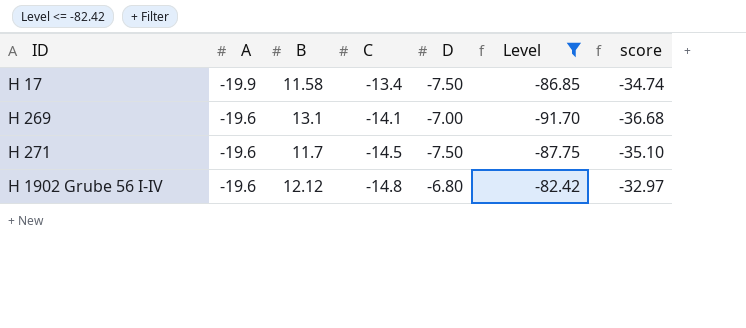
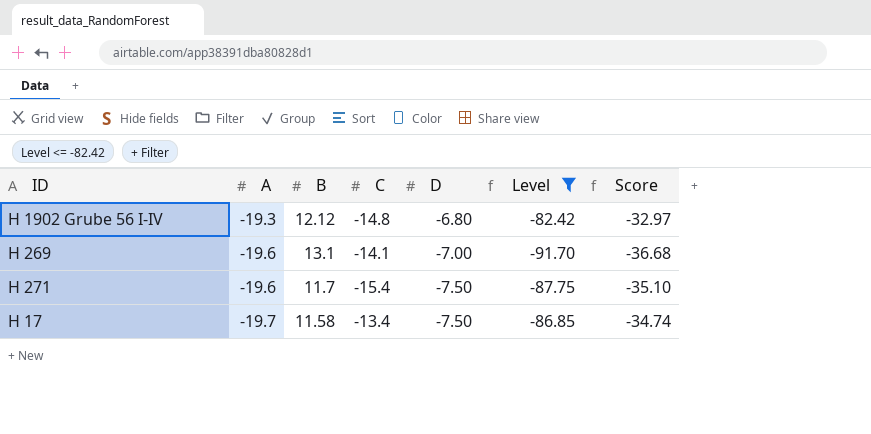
row order: ID ascending -> A descending
column name: score -> Score
H 1902 Grube 56 I-IV | A: -19.6 -> -19.3
H 271 | C: -14.5 -> -15.4
H 17 | A: -19.9 -> -19.7

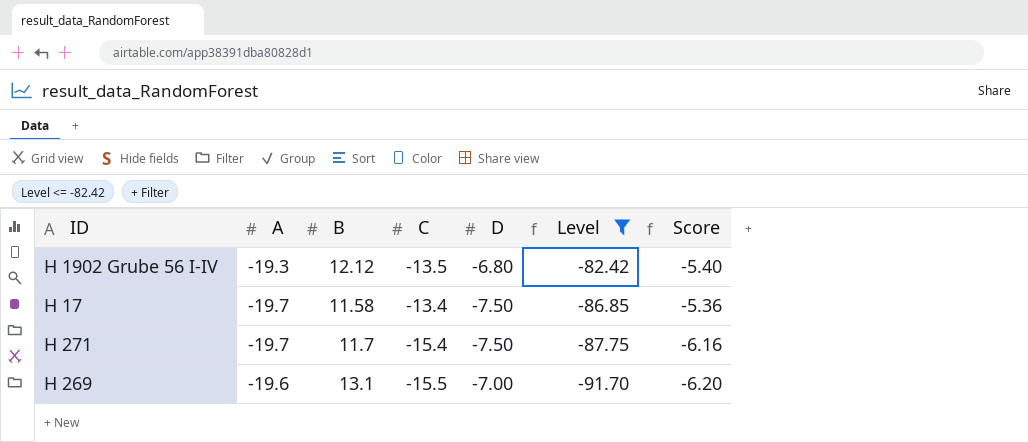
row order: A descending -> Level descending
column Score | formula: [Level] * 0.4 -> [C] * 0.4
H 1902 Grube 56 I-IV | C: -14.8 -> -13.5
H 271 | A: -19.6 -> -19.7
H 269 | C: -14.1 -> -15.5

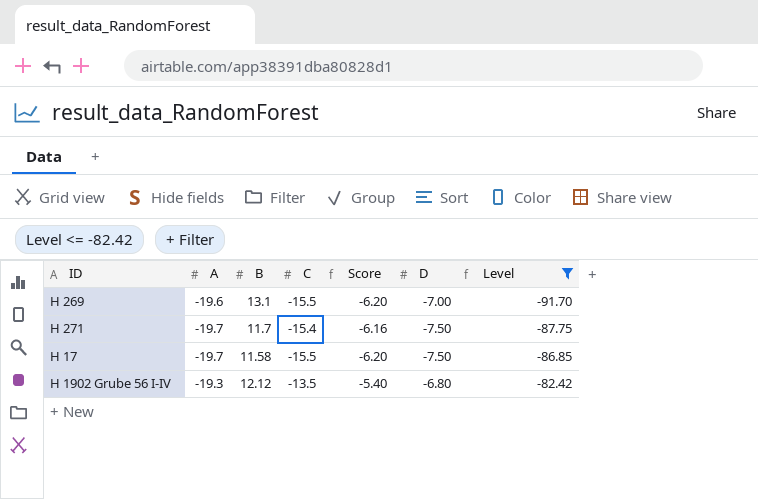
row order: Level descending -> Level ascending
column Score | position: 7 -> 5
H 17 | C: -13.4 -> -15.5
H 17 | Score: -5.36 -> -6.20

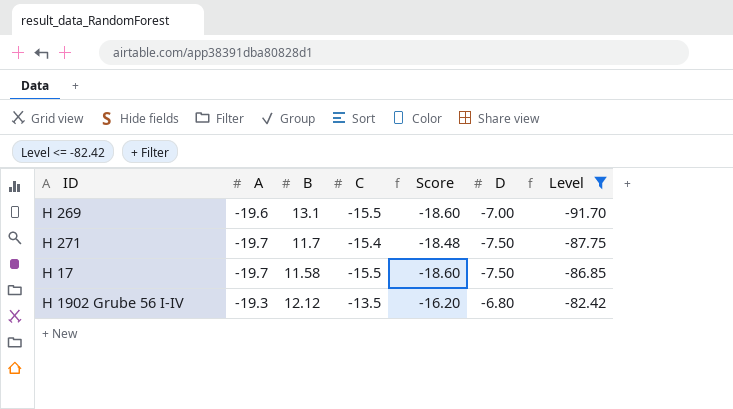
column Score | formula: [C] * 0.4 -> [C] * 1.2

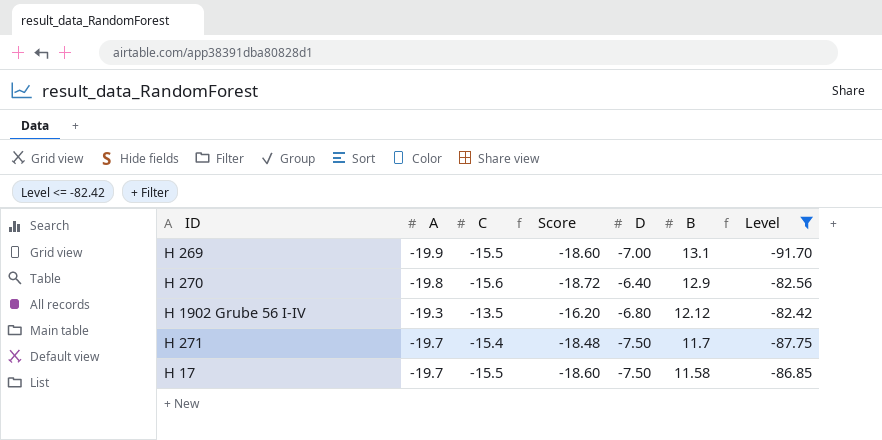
row order: Level ascending -> B descending
column B | position: 3 -> 6
H 269 | A: -19.6 -> -19.9
row H 270: none -> -19.8 | -15.6 | -18.72 | -6.40 | 12.9 | -82.56

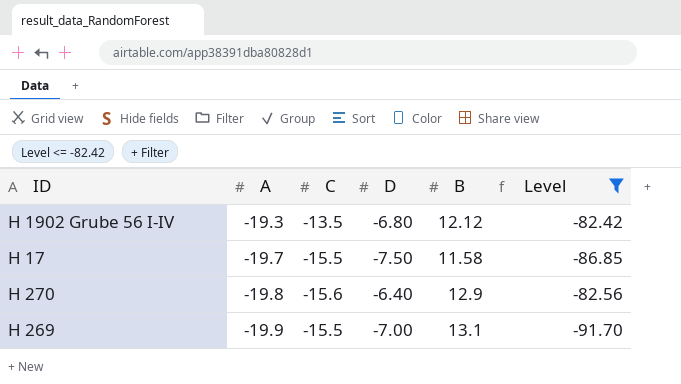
row order: B descending -> A descending
column Score | formula: [C] * 1.2 -> none
row H 271: -19.7 | -15.4 | -18.48 | -7.50 | 11.7 | -87.75 -> none

